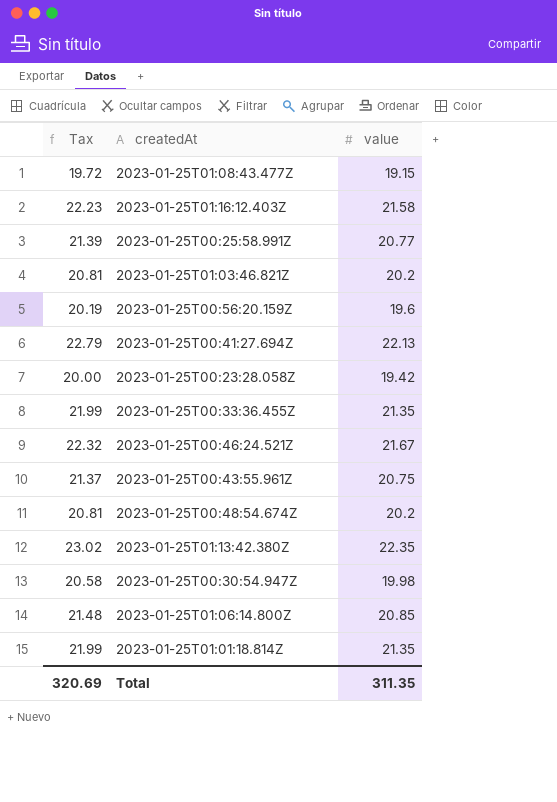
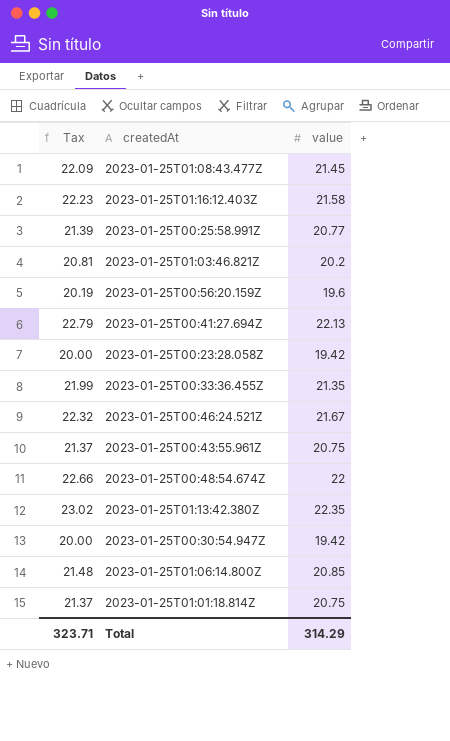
2023-01-25T01:08:43.477Z | Tax: 19.72 -> 22.09
2023-01-25T01:08:43.477Z | value: 19.15 -> 21.45
2023-01-25T00:48:54.674Z | Tax: 20.81 -> 22.66
2023-01-25T00:48:54.674Z | value: 20.2 -> 22
2023-01-25T00:30:54.947Z | Tax: 20.58 -> 20.00
2023-01-25T00:30:54.947Z | value: 19.98 -> 19.42
2023-01-25T01:01:18.814Z | Tax: 21.99 -> 21.37
2023-01-25T01:01:18.814Z | value: 21.35 -> 20.75
Total | Tax: 320.69 -> 323.71
Total | value: 311.35 -> 314.29

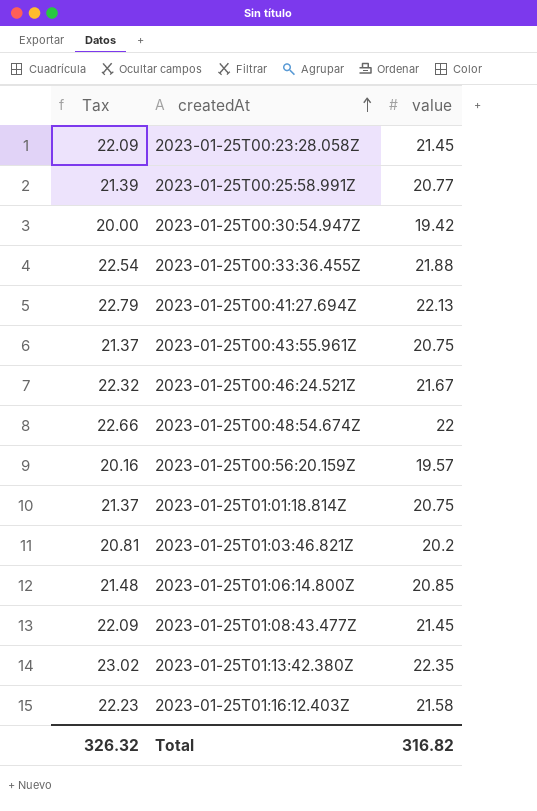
row order: none -> createdAt ascending
2023-01-25T00:23:28.058Z | Tax: 20.00 -> 22.09
2023-01-25T00:23:28.058Z | value: 19.42 -> 21.45
2023-01-25T00:33:36.455Z | Tax: 21.99 -> 22.54
2023-01-25T00:33:36.455Z | value: 21.35 -> 21.88
2023-01-25T00:56:20.159Z | Tax: 20.19 -> 20.16
2023-01-25T00:56:20.159Z | value: 19.6 -> 19.57
Total | Tax: 323.71 -> 326.32
Total | value: 314.29 -> 316.82

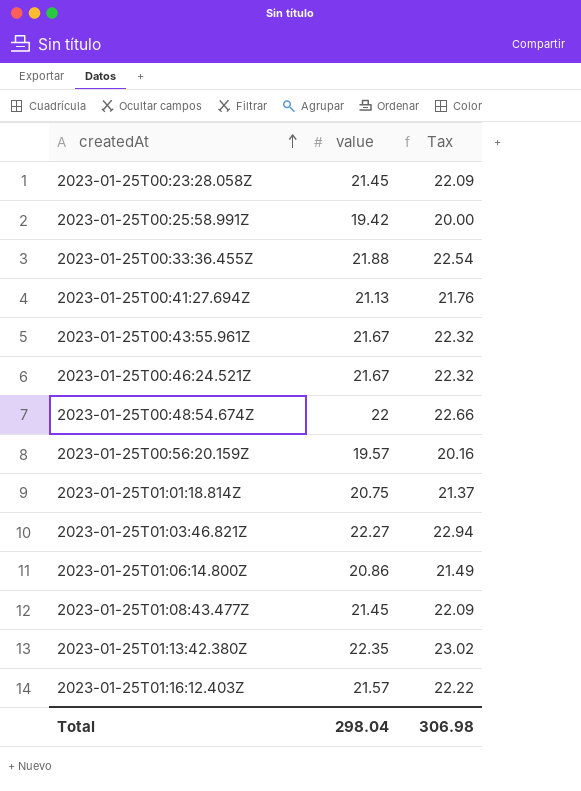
column Tax | position: 1 -> 3
row 2023-01-25T00:30:54.947Z: 20.00 | 19.42 -> none
2023-01-25T00:25:58.991Z | value: 20.77 -> 19.42
2023-01-25T00:25:58.991Z | Tax: 21.39 -> 20.00
2023-01-25T00:41:27.694Z | value: 22.13 -> 21.13
2023-01-25T00:41:27.694Z | Tax: 22.79 -> 21.76
2023-01-25T00:43:55.961Z | value: 20.75 -> 21.67
2023-01-25T00:43:55.961Z | Tax: 21.37 -> 22.32
2023-01-25T01:03:46.821Z | value: 20.2 -> 22.27
2023-01-25T01:03:46.821Z | Tax: 20.81 -> 22.94
2023-01-25T01:06:14.800Z | value: 20.85 -> 20.86
2023-01-25T01:06:14.800Z | Tax: 21.48 -> 21.49
2023-01-25T01:16:12.403Z | value: 21.58 -> 21.57
2023-01-25T01:16:12.403Z | Tax: 22.23 -> 22.22
Total | value: 316.82 -> 298.04
Total | Tax: 326.32 -> 306.98

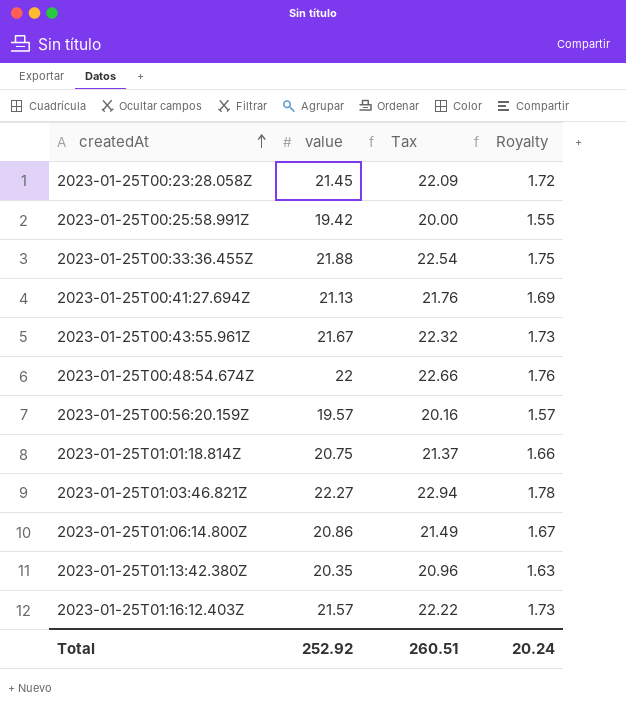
column Royalty | formula: none -> [value] * 0.08
row 2023-01-25T00:46:24.521Z: 21.67 | 22.32 -> none
row 2023-01-25T01:08:43.477Z: 21.45 | 22.09 -> none
2023-01-25T01:13:42.380Z | value: 22.35 -> 20.35
2023-01-25T01:13:42.380Z | Tax: 23.02 -> 20.96
Total | value: 298.04 -> 252.92
Total | Tax: 306.98 -> 260.51

